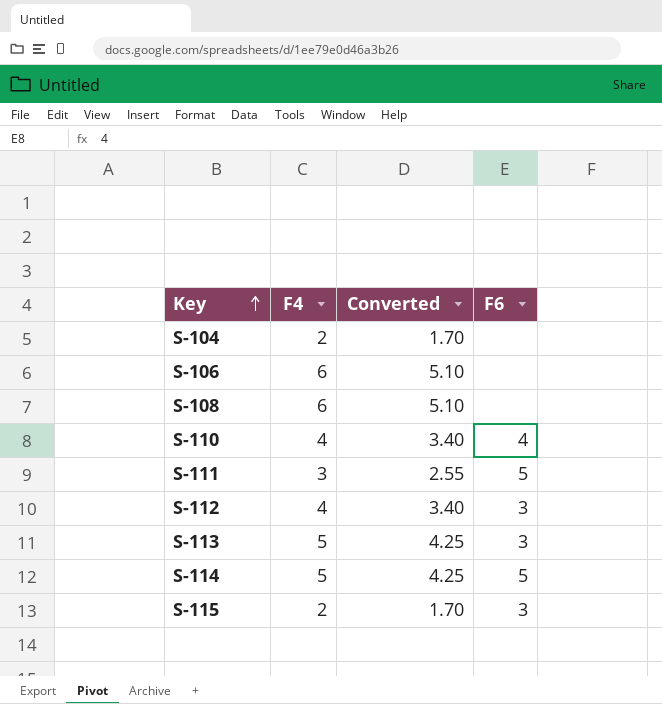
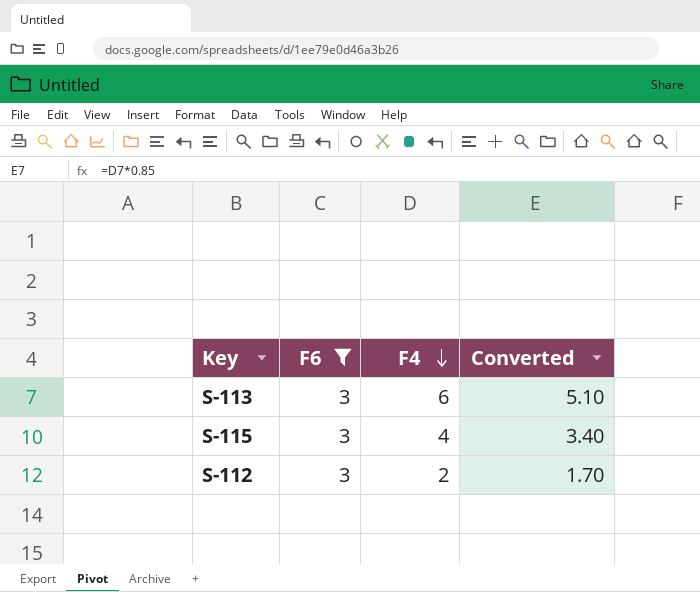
filter: none -> F6 = 3
row order: Key ascending -> F4 descending
column F6 | position: 4 -> 2
S-113 | F4: 5 -> 6
S-113 | Converted: 4.25 -> 5.10
S-115 | F4: 2 -> 4
S-115 | Converted: 1.70 -> 3.40
S-112 | F4: 4 -> 2
S-112 | Converted: 3.40 -> 1.70

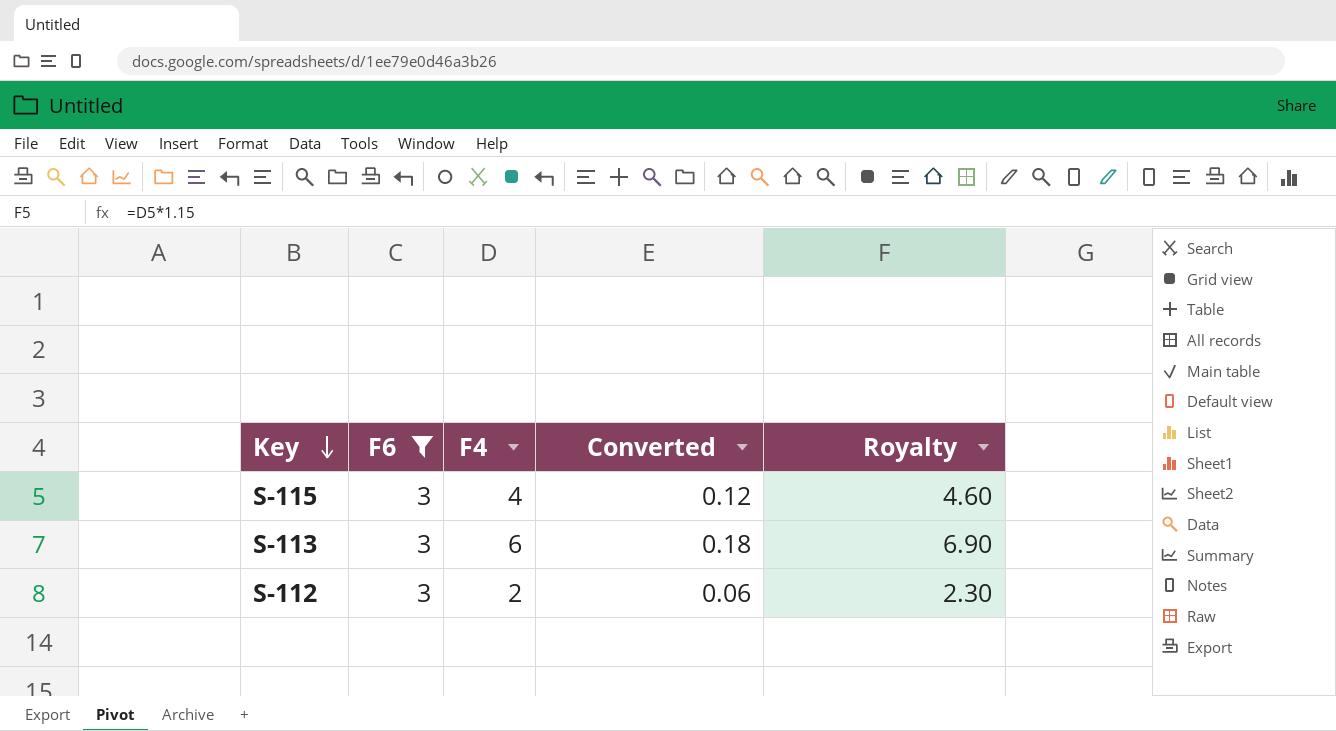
row order: F4 descending -> Key descending
column Converted | formula: [F4] * 0.85 -> [F4] * 0.03
column Royalty | formula: none -> [F4] * 1.15

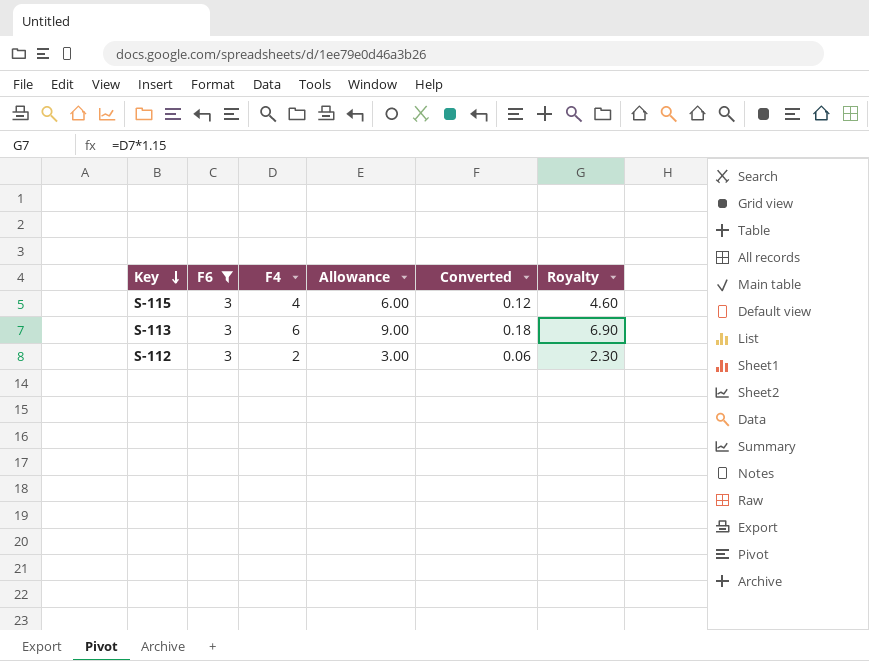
column Allowance | formula: none -> [F4] * 1.5

